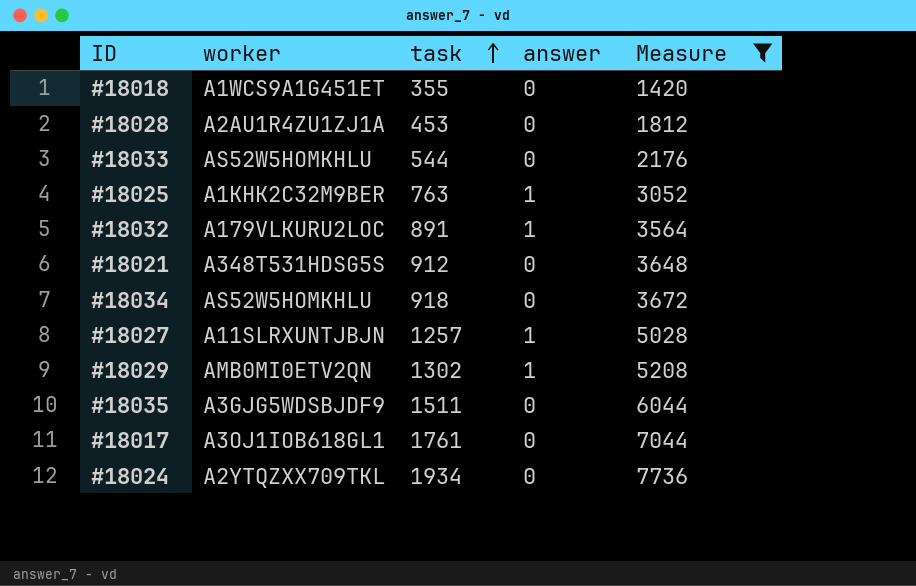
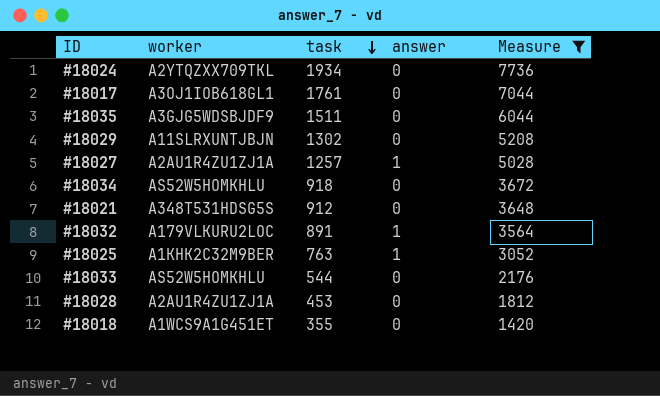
row order: task ascending -> task descending
#18029 | worker: AMB0MI0ETV2QN -> A11SLRXUNTJBJN
#18029 | answer: 1 -> 0
#18027 | worker: A11SLRXUNTJBJN -> A2AU1R4ZU1ZJ1A

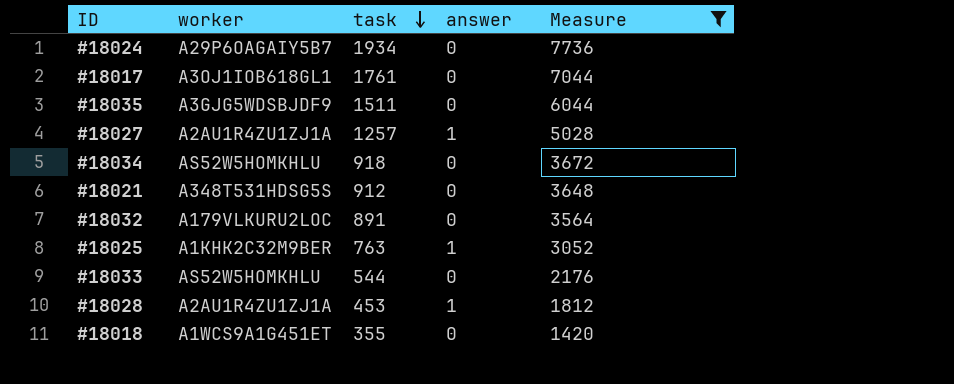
row #18029: A11SLRXUNTJBJN | 1302 | 0 | 5208 -> none
#18024 | worker: A2YTQZXX709TKL -> A29P6OAGAIY5B7
#18032 | answer: 1 -> 0
#18028 | answer: 0 -> 1

